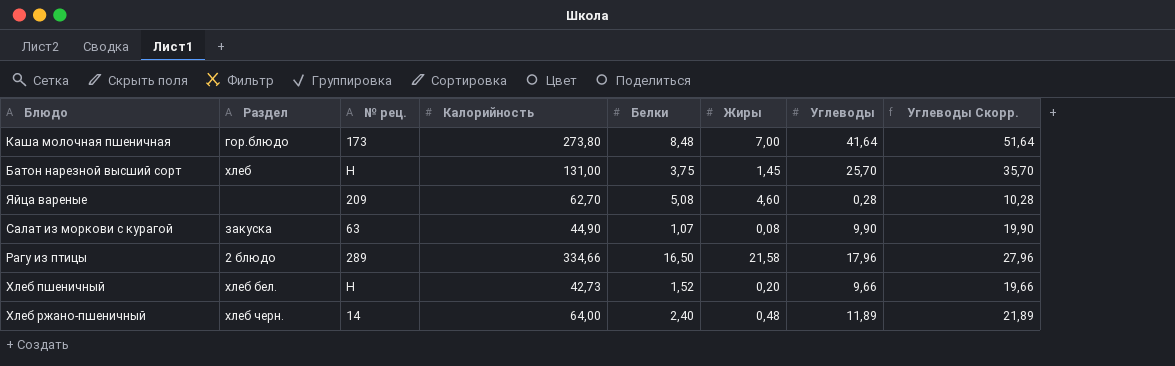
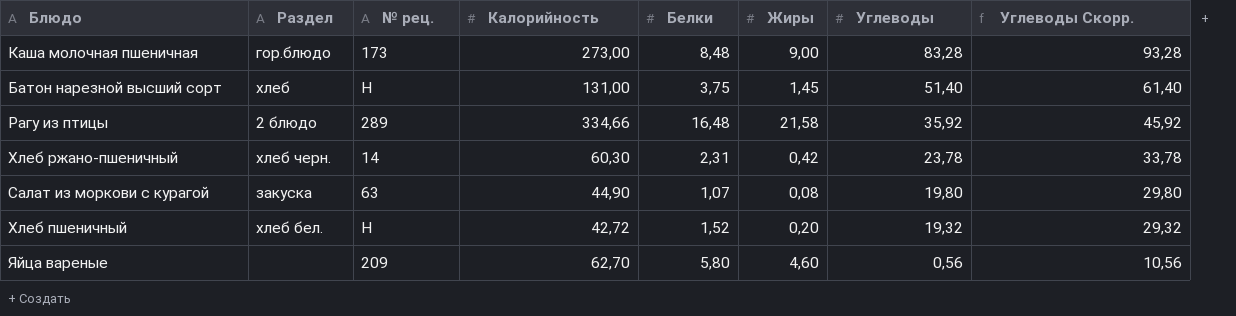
row order: none -> Углеводы descending
Каша молочная пшеничная | Калорийность: 273,80 -> 273,00
Каша молочная пшеничная | Жиры: 7,00 -> 9,00
Каша молочная пшеничная | Углеводы: 41,64 -> 83,28
Каша молочная пшеничная | Углеводы Скорр.: 51,64 -> 93,28
Батон нарезной высший сорт | Углеводы: 25,70 -> 51,40
Батон нарезной высший сорт | Углеводы Скорр.: 35,70 -> 61,40
Рагу из птицы | Белки: 16,50 -> 16,48
Рагу из птицы | Углеводы: 17,96 -> 35,92
Рагу из птицы | Углеводы Скорр.: 27,96 -> 45,92
Хлеб ржано-пшеничный | Калорийность: 64,00 -> 60,30
Хлеб ржано-пшеничный | Белки: 2,40 -> 2,31
Хлеб ржано-пшеничный | Жиры: 0,48 -> 0,42
Хлеб ржано-пшеничный | Углеводы: 11,89 -> 23,78
Хлеб ржано-пшеничный | Углеводы Скорр.: 21,89 -> 33,78
Салат из моркови с курагой | Углеводы: 9,90 -> 19,80
Салат из моркови с курагой | Углеводы Скорр.: 19,90 -> 29,80
Хлеб пшеничный | Калорийность: 42,73 -> 42,72
Хлеб пшеничный | Углеводы: 9,66 -> 19,32
Хлеб пшеничный | Углеводы Скорр.: 19,66 -> 29,32
Яйца вареные | Белки: 5,08 -> 5,80
Яйца вареные | Углеводы: 0,28 -> 0,56
Яйца вареные | Углеводы Скорр.: 10,28 -> 10,56

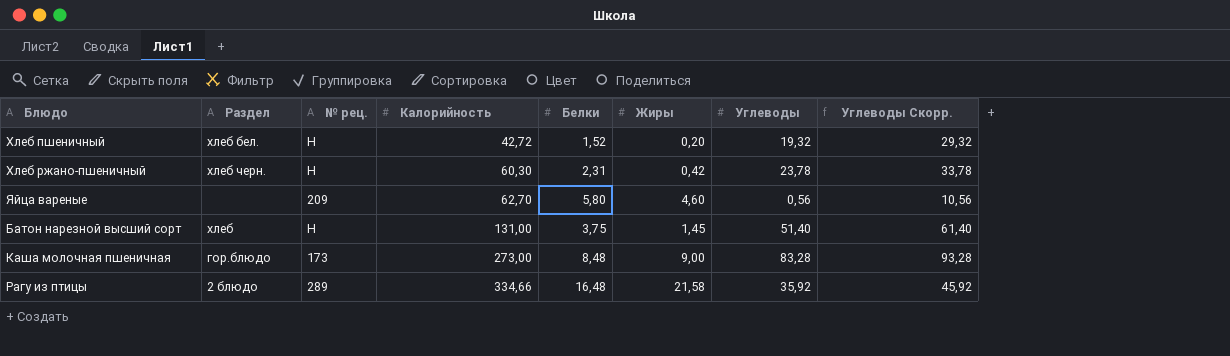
row order: Углеводы descending -> Калорийность ascending
row Салат из моркови с курагой: закуска | 63 | 44,90 | 1,07 | 0,08 | 19,80 | 29,80 -> none
Хлеб ржано-пшеничный | № рец.: 14 -> Н

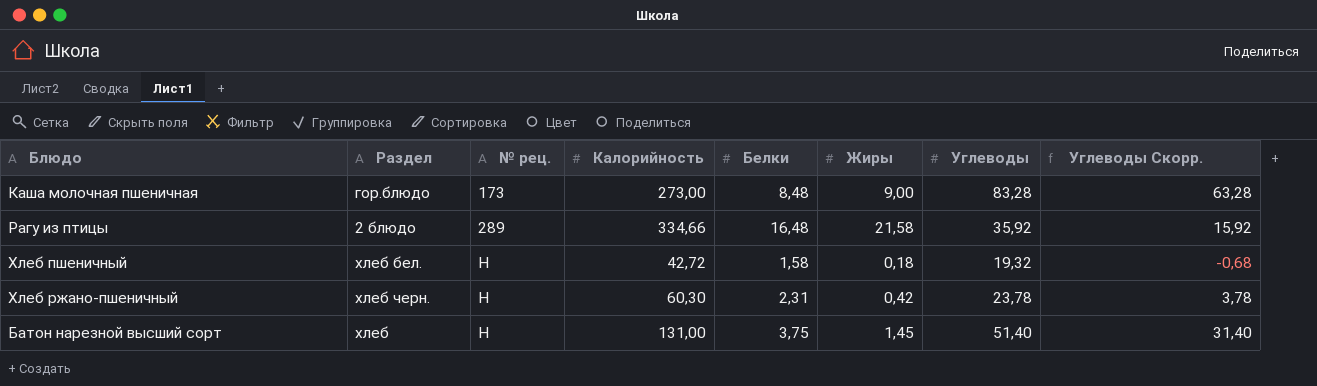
row order: Калорийность ascending -> № рец. ascending
column Углеводы Скорр. | formula: [Углеводы] + 10 -> [Углеводы] - 20
row Яйца вареные: none | 209 | 62,70 | 5,80 | 4,60 | 0,56 | 10,56 -> none
Хлеб пшеничный | Белки: 1,52 -> 1,58
Хлеб пшеничный | Жиры: 0,20 -> 0,18

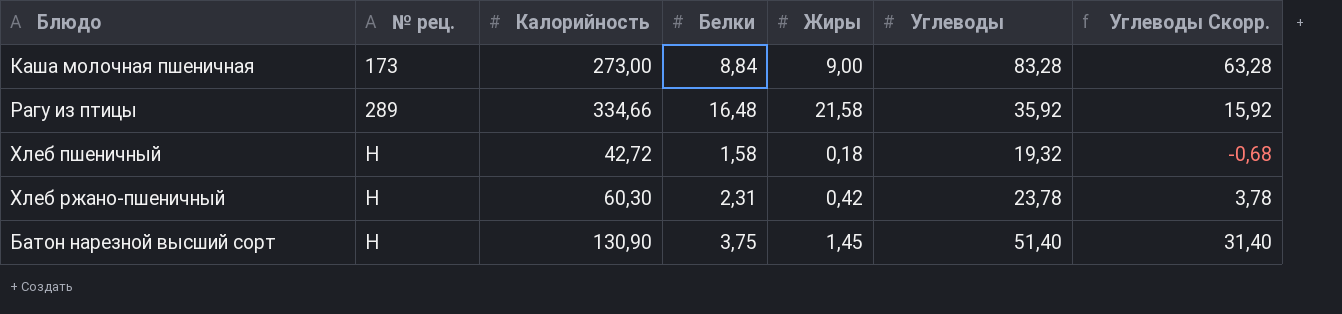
column Раздел | position: 2 -> none
Каша молочная пшеничная | Белки: 8,48 -> 8,84
Батон нарезной высший сорт | Калорийность: 131,00 -> 130,90

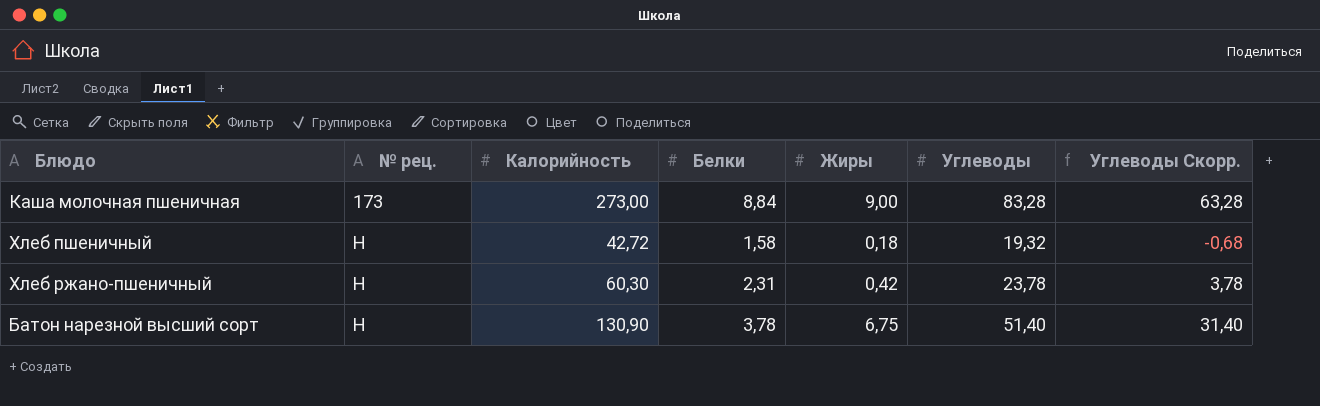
row Рагу из птицы: 289 | 334,66 | 16,48 | 21,58 | 35,92 | 15,92 -> none
Батон нарезной высший сорт | Белки: 3,75 -> 3,78
Батон нарезной высший сорт | Жиры: 1,45 -> 6,75

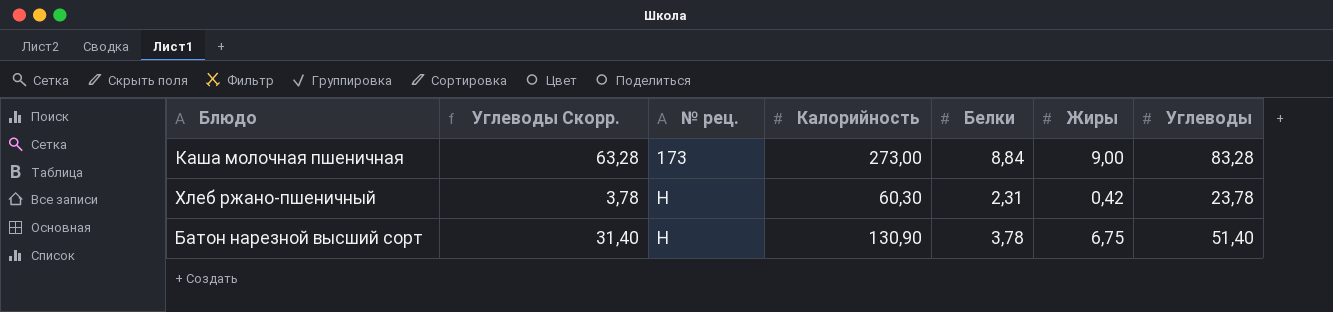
column Углеводы Скорр. | position: 7 -> 2
row Хлеб пшеничный: Н | 42,72 | 1,58 | 0,18 | 19,32 | -0,68 -> none

